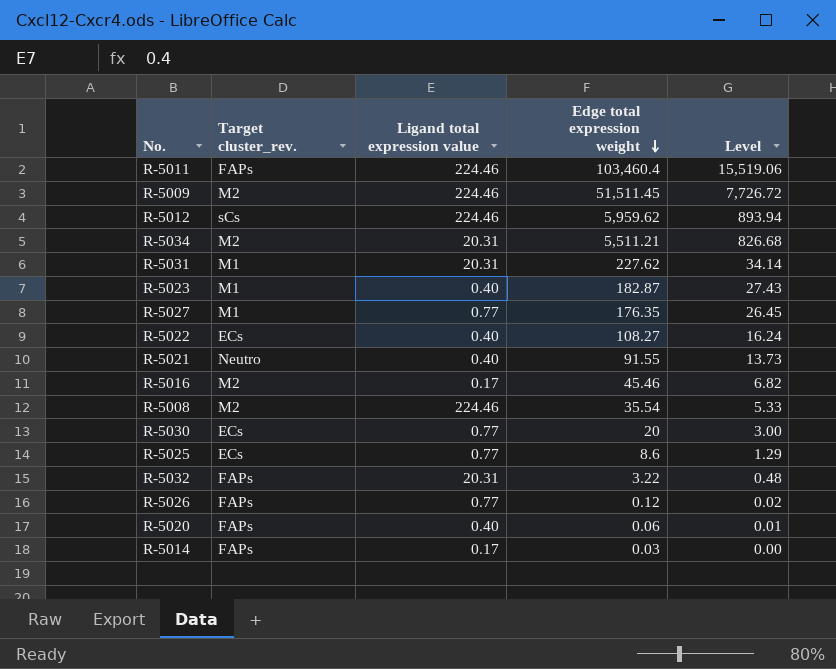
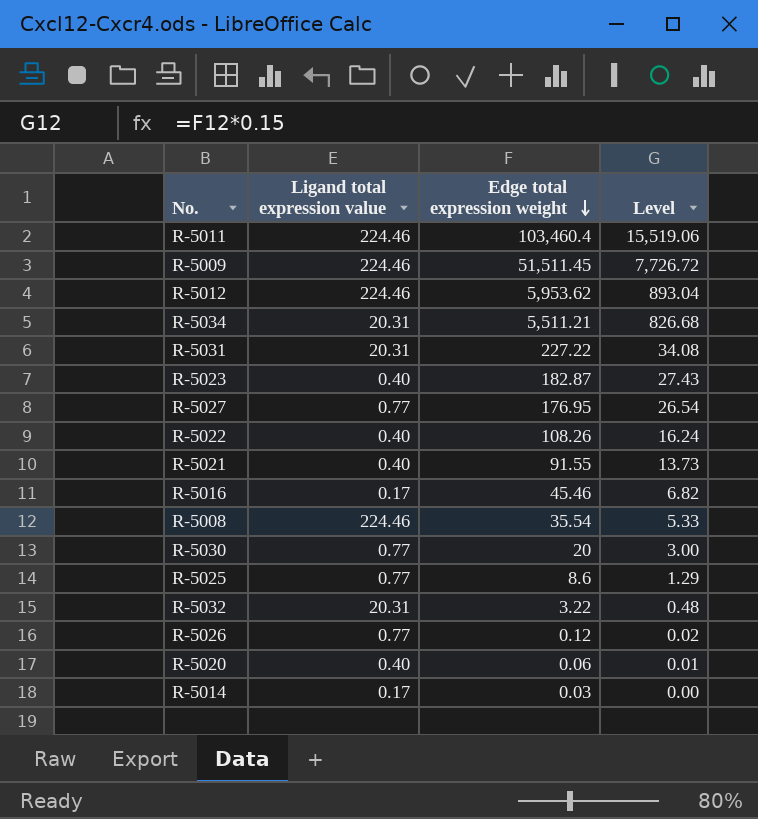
column Target cluster_rev. | position: 2 -> none
R-5012 | Edge total expression weight: 5,959.62 -> 5,953.62
R-5012 | Level: 893.94 -> 893.04
R-5031 | Edge total expression weight: 227.62 -> 227.22
R-5031 | Level: 34.14 -> 34.08
R-5027 | Edge total expression weight: 176.35 -> 176.95
R-5027 | Level: 26.45 -> 26.54
R-5022 | Edge total expression weight: 108.27 -> 108.26

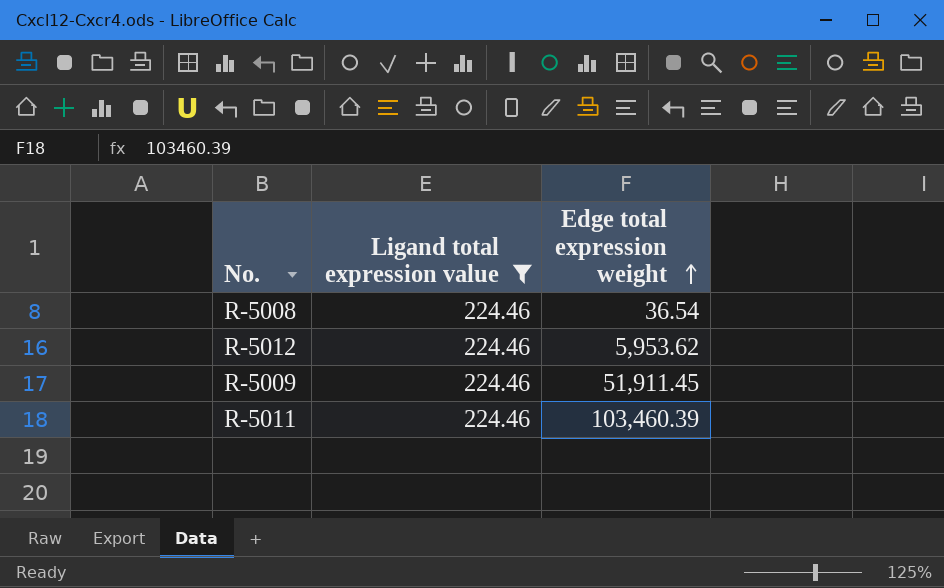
filter: none -> Ligand total expression value = 224.46
row order: Edge total expression weight descending -> Edge total expression weight ascending
column Level | formula: [Edge total expression weight] * 0.15 -> none
R-5008 | Edge total expression weight: 35.54 -> 36.54
R-5009 | Edge total expression weight: 51,511.45 -> 51,911.45
R-5011 | Edge total expression weight: 103,460.4 -> 103,460.39

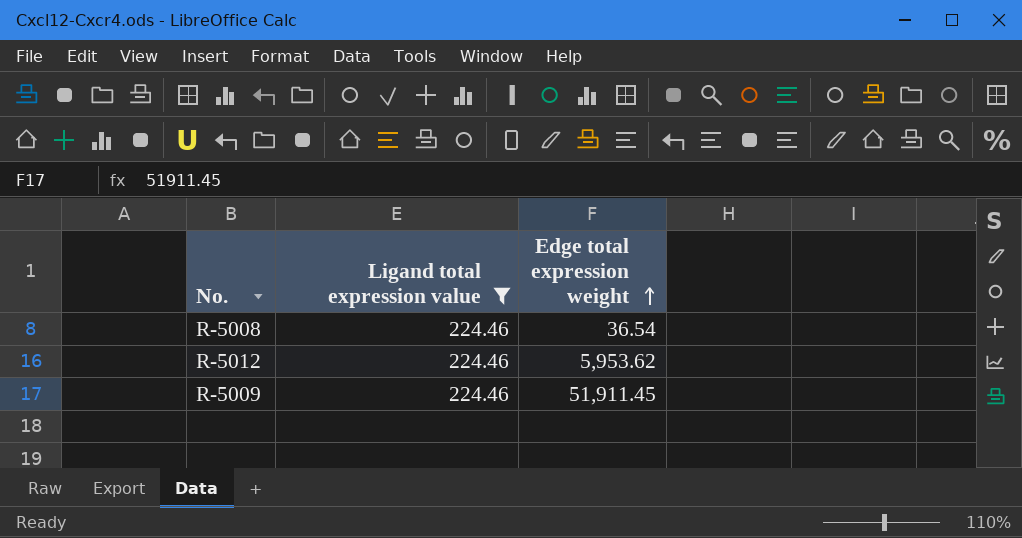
row R-5011: 224.46 | 103,460.39 -> none

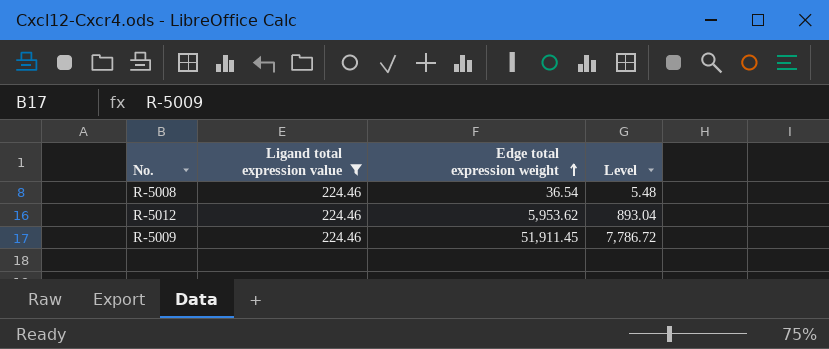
column Level | formula: none -> [Edge total expression weight] * 0.15

